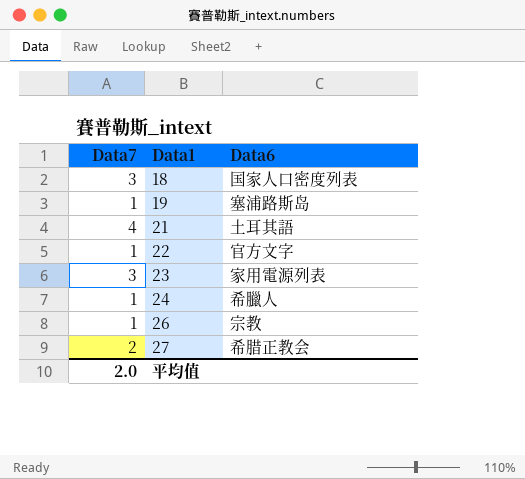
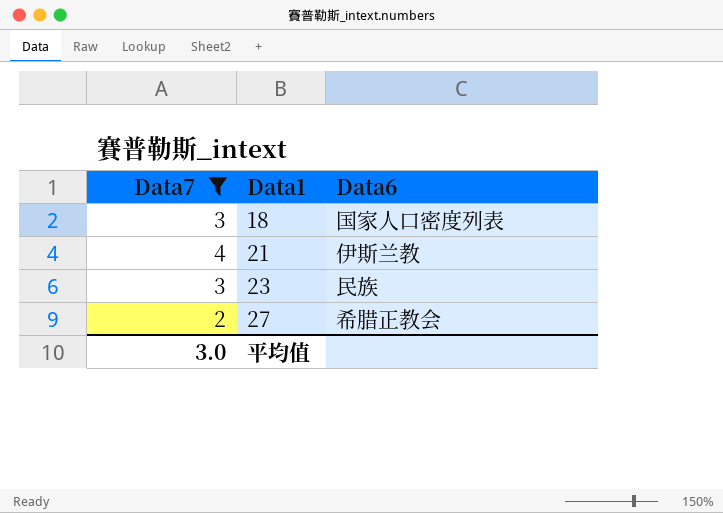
filter: none -> Data7 != 1
21 | Data6: 土耳其語 -> 伊斯兰教
23 | Data6: 家用電源列表 -> 民族
平均值 | Data7: 2.0 -> 3.0

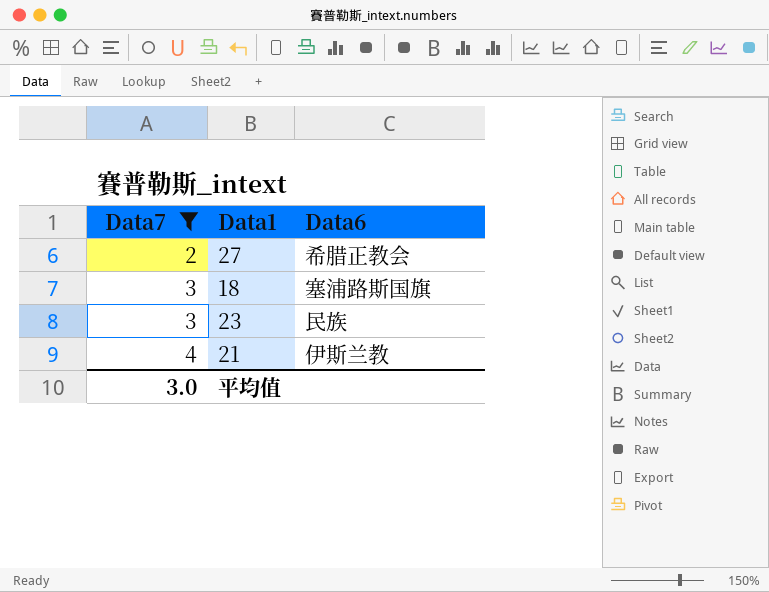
row order: Data1 ascending -> Data7 ascending
18 | Data6: 国家人口密度列表 -> 塞浦路斯国旗

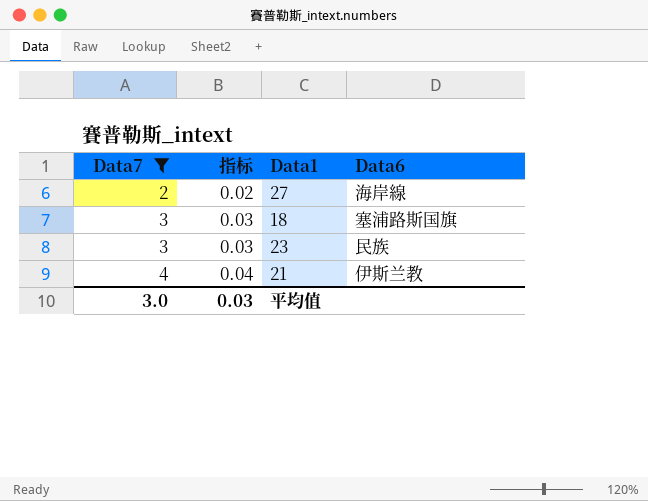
column 指标 | formula: none -> [Data7] * 0.01
27 | Data6: 希腊正教会 -> 海岸線

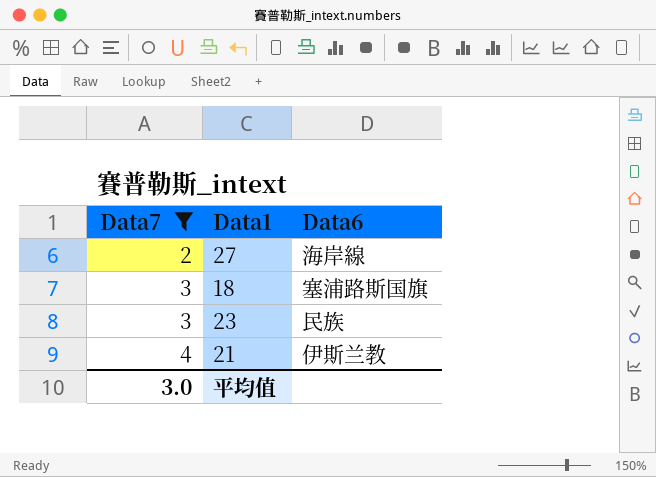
column 指标 | formula: [Data7] * 0.01 -> none

